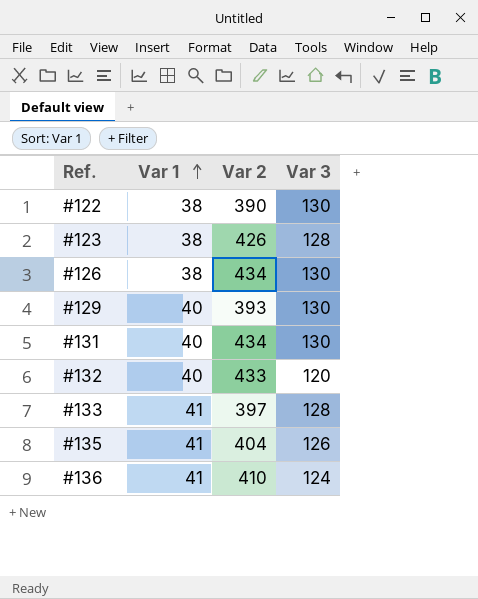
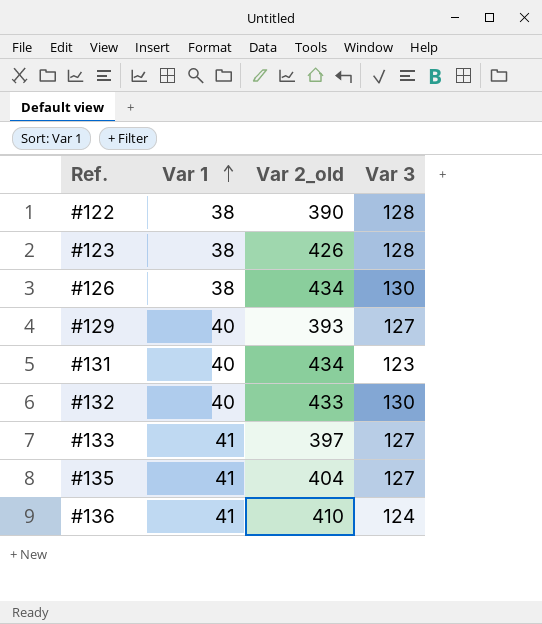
column name: Var 2 -> Var 2_old
#122 | Var 3: 130 -> 128
#129 | Var 3: 130 -> 127
#131 | Var 3: 130 -> 123
#132 | Var 3: 120 -> 130
#133 | Var 3: 128 -> 127
#135 | Var 3: 126 -> 127

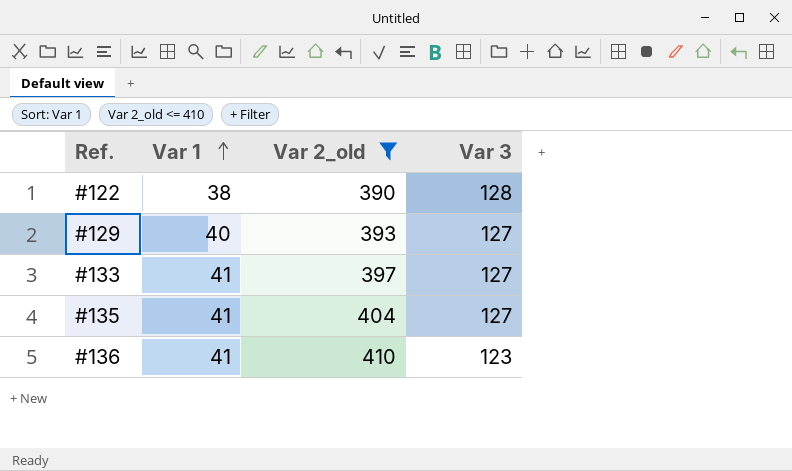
filter: none -> Var 2_old <= 410
#136 | Var 3: 124 -> 123

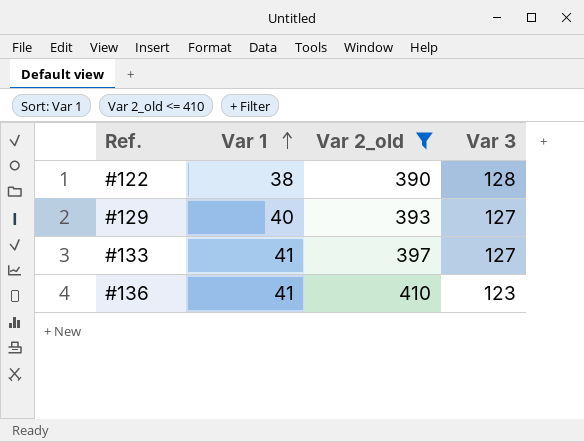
row #135: 41 | 404 | 127 -> none

